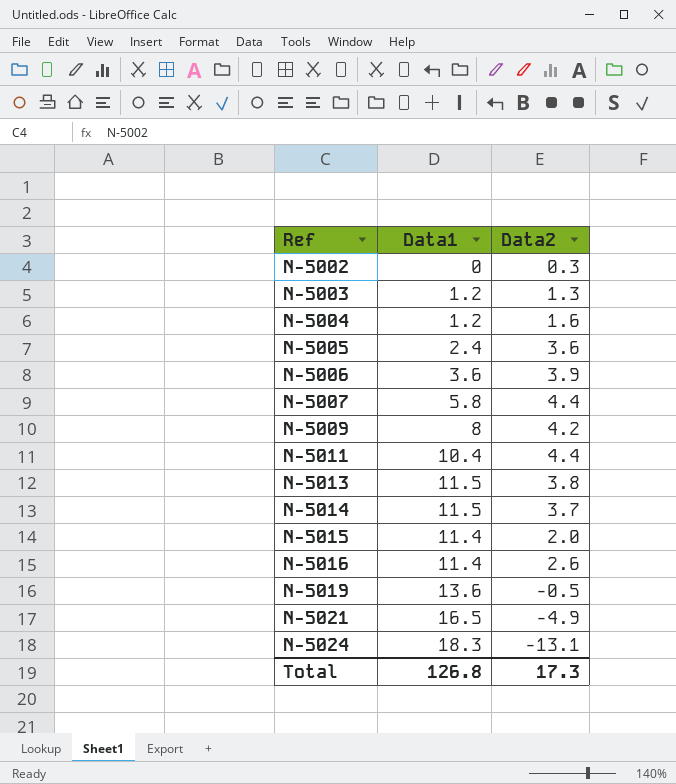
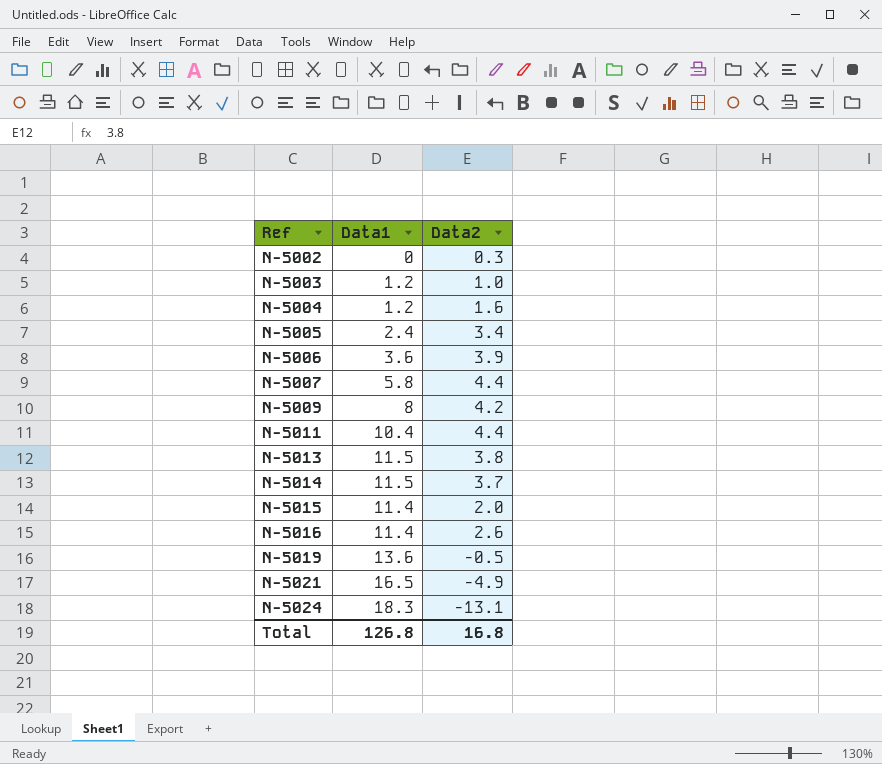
N-5003 | Data2: 1.3 -> 1.0
N-5005 | Data2: 3.6 -> 3.4
Total | Data2: 17.3 -> 16.8

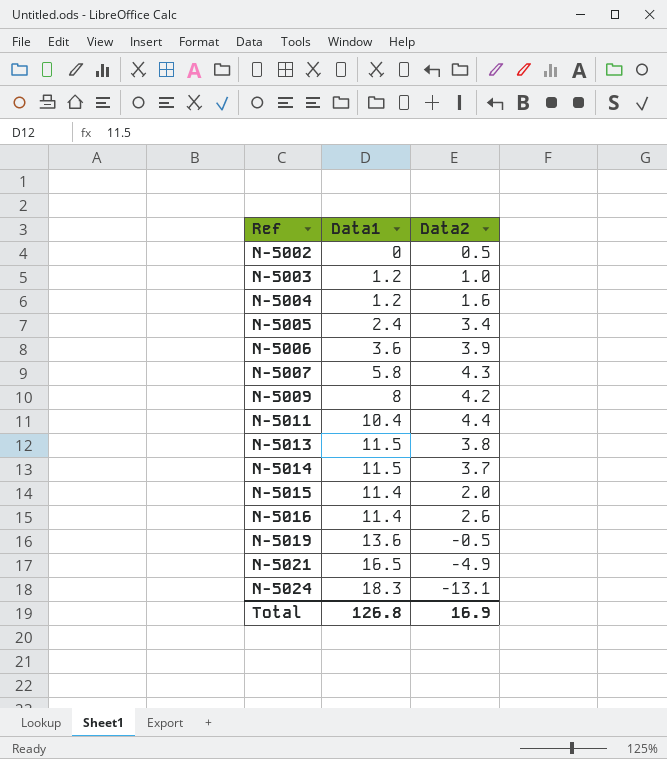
N-5002 | Data2: 0.3 -> 0.5
N-5007 | Data2: 4.4 -> 4.3
Total | Data2: 16.8 -> 16.9

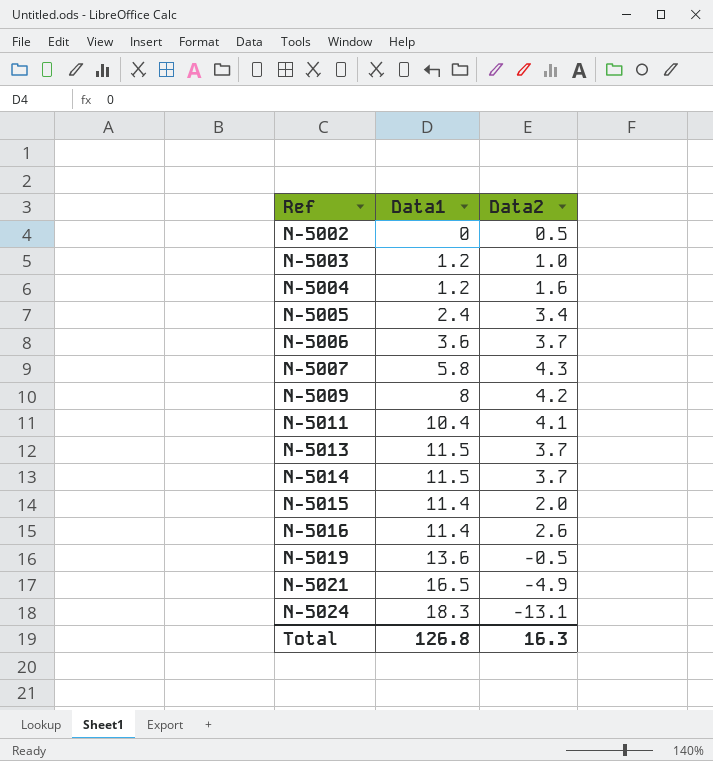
N-5006 | Data2: 3.9 -> 3.7
N-5011 | Data2: 4.4 -> 4.1
N-5013 | Data2: 3.8 -> 3.7
Total | Data2: 16.9 -> 16.3

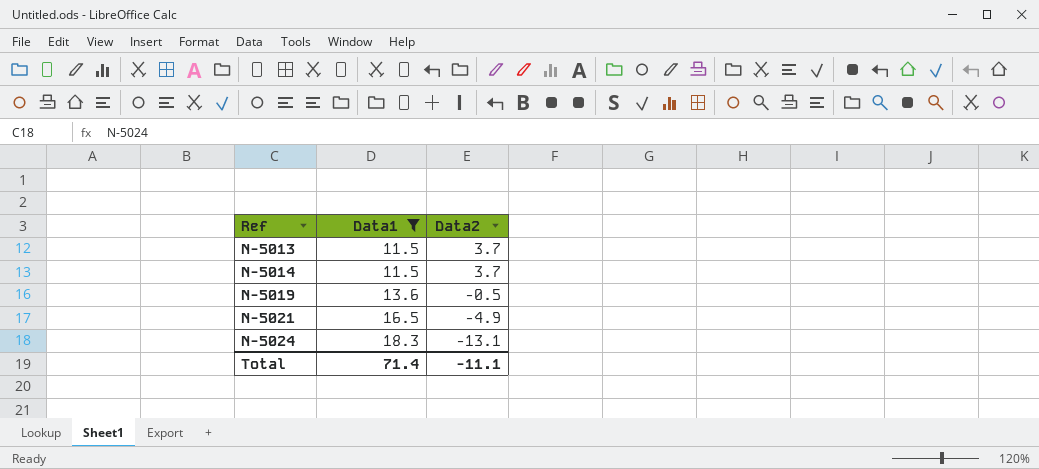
filter: none -> Data1 >= 11.5
Total | Data1: 126.8 -> 71.4
Total | Data2: 16.3 -> -11.1

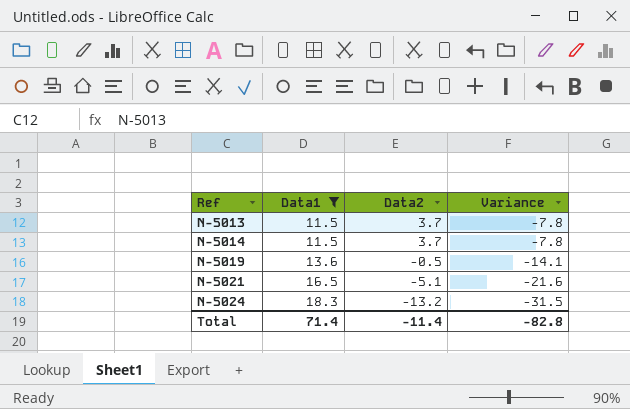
column Variance | formula: none -> [Data2] - [Data1]
N-5021 | Data2: -4.9 -> -5.1
N-5024 | Data2: -13.1 -> -13.2
Total | Data2: -11.1 -> -11.4

